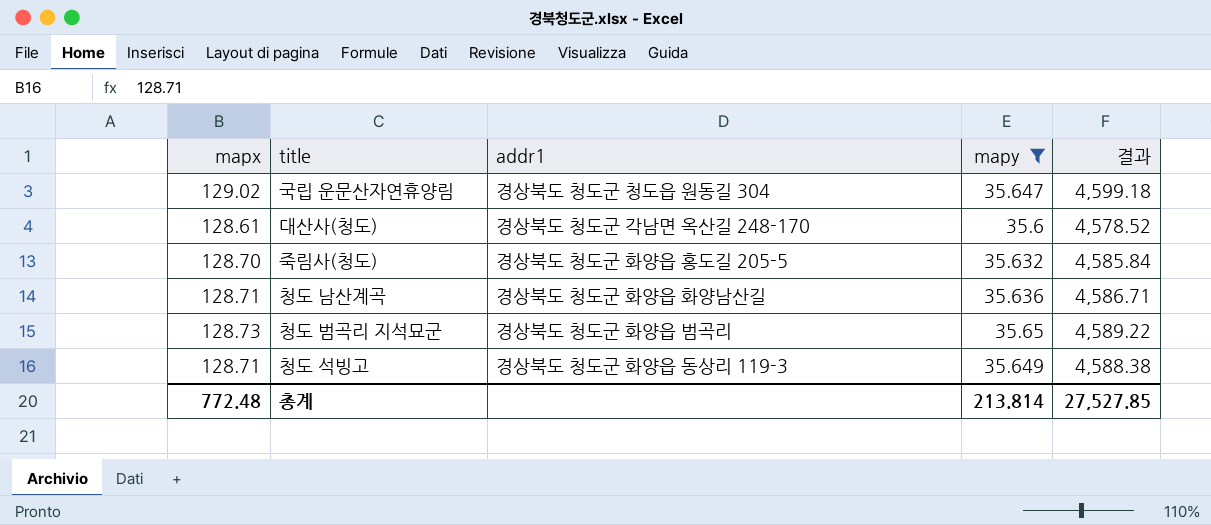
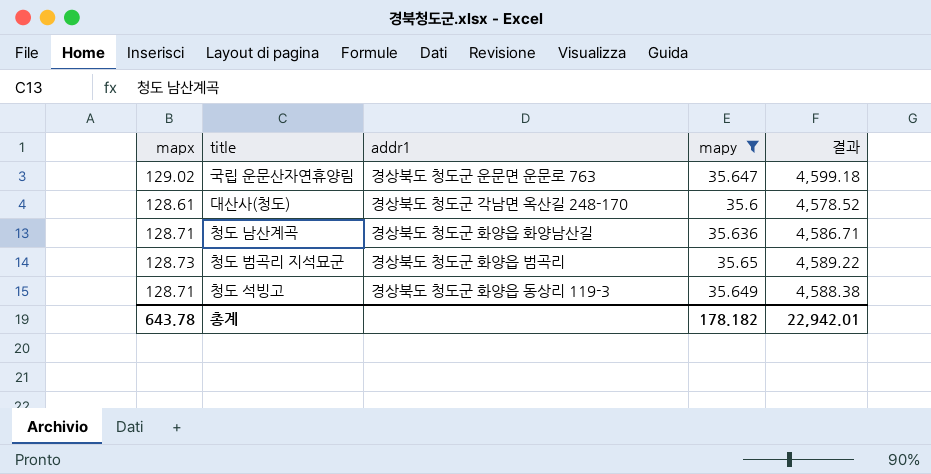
row 죽림사(청도): 128.70 | 경상북도 청도군 화양읍 홍도길 205-5 | 35.632 | 4,585.84 -> none
국립 운문산자연휴양림 | addr1: 경상북도 청도군 청도읍 원동길 304 -> 경상북도 청도군 운문면 운문로 763
총계 | mapx: 772.48 -> 643.78
총계 | mapy: 213.814 -> 178.182
총계 | 결과: 27,527.85 -> 22,942.01

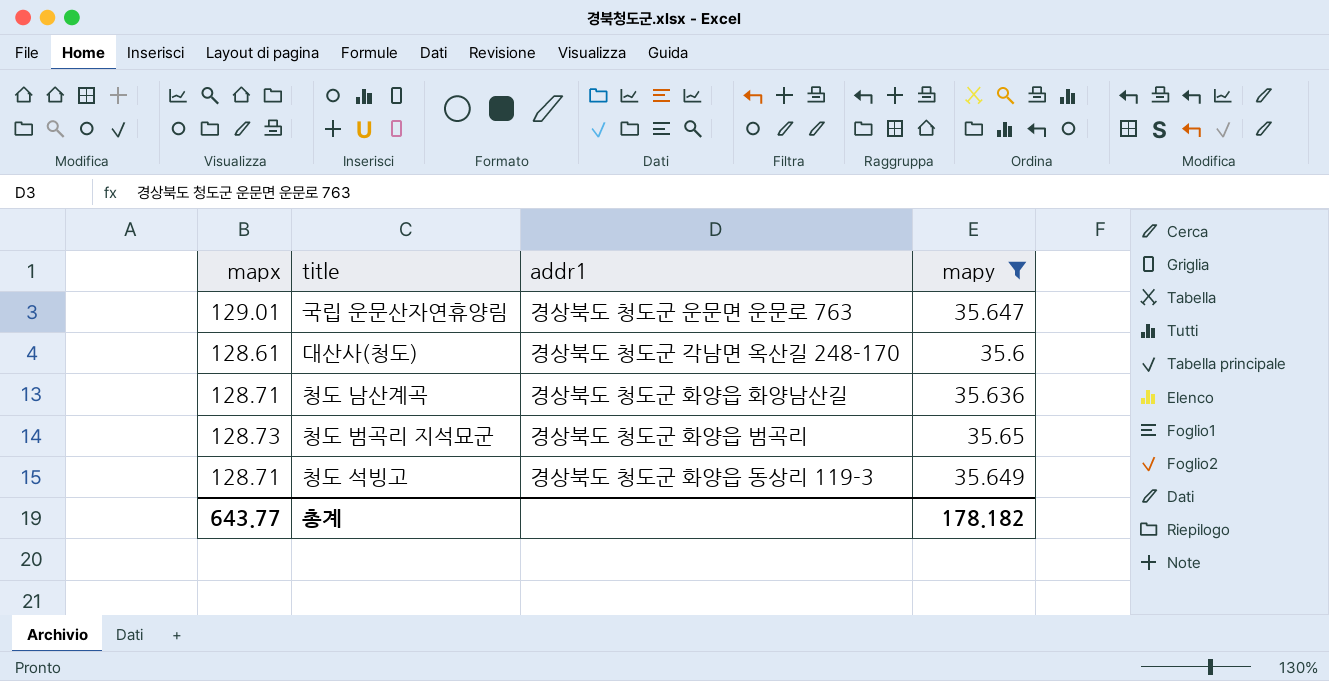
column 결과 | formula: [mapx] * [mapy] -> none
국립 운문산자연휴양림 | mapx: 129.02 -> 129.01
총계 | mapx: 643.78 -> 643.77

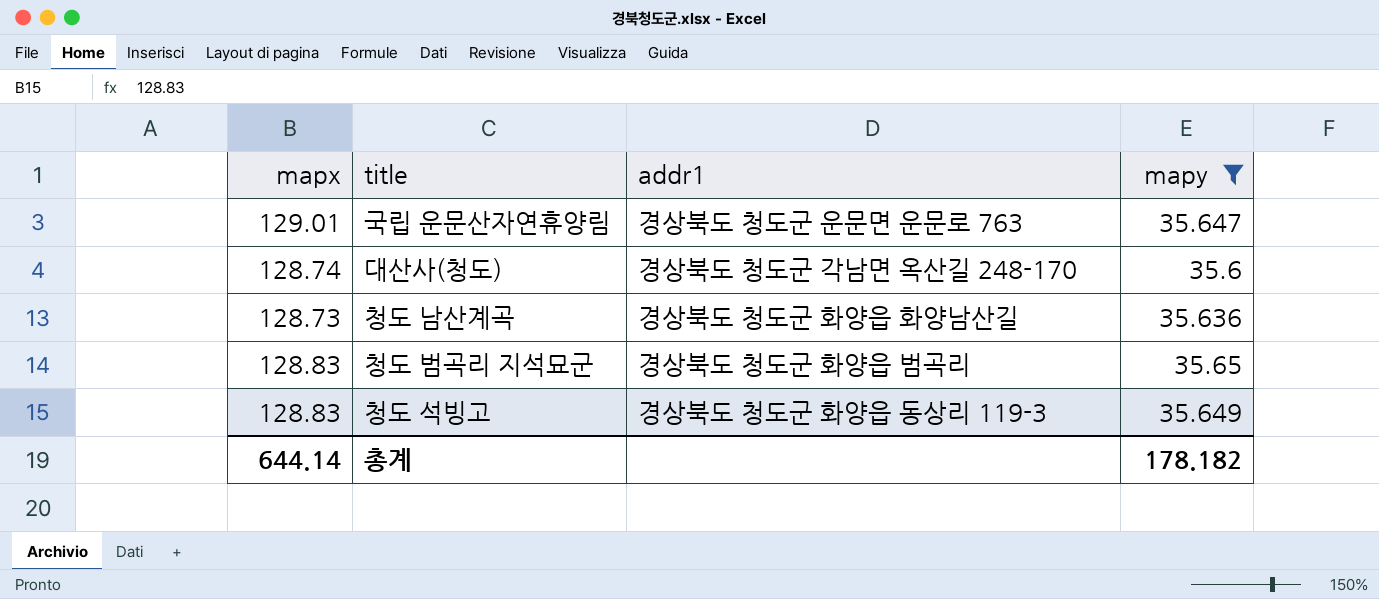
대산사(청도) | mapx: 128.61 -> 128.74
청도 남산계곡 | mapx: 128.71 -> 128.73
청도 범곡리 지석묘군 | mapx: 128.73 -> 128.83
청도 석빙고 | mapx: 128.71 -> 128.83
총계 | mapx: 643.77 -> 644.14

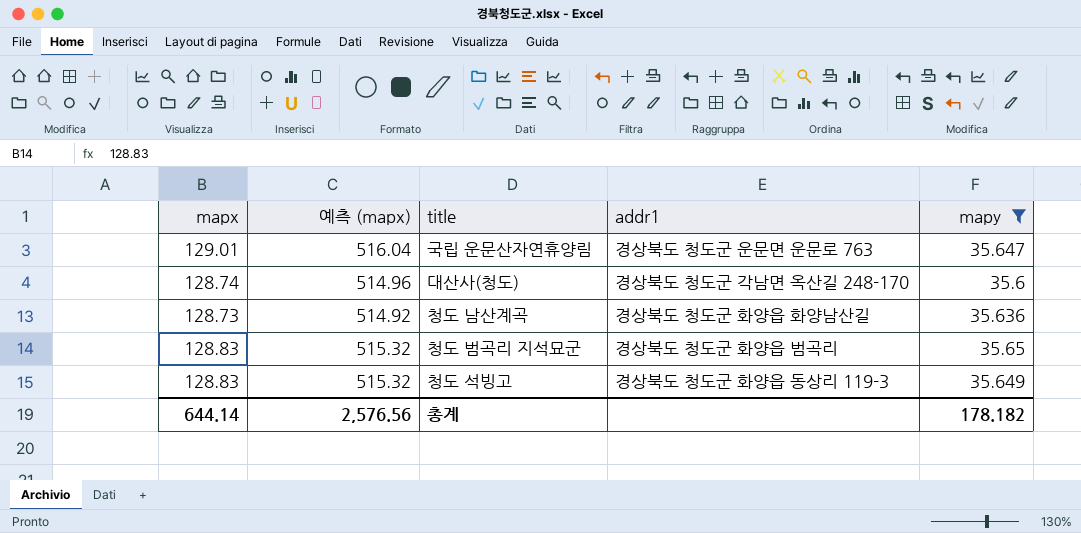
column 예측 (mapx) | formula: none -> [mapx] * 4

